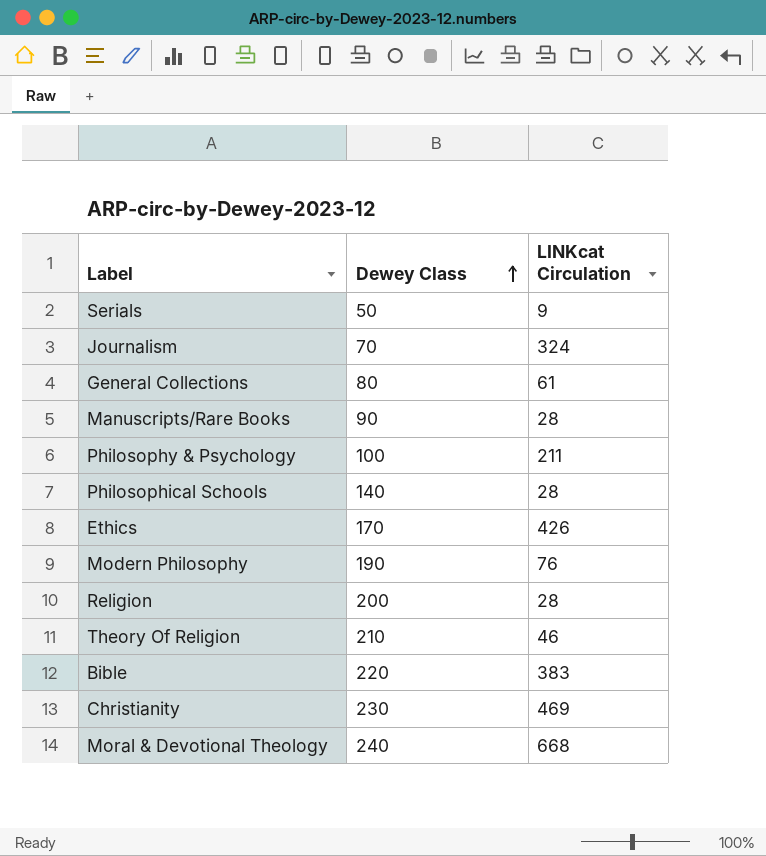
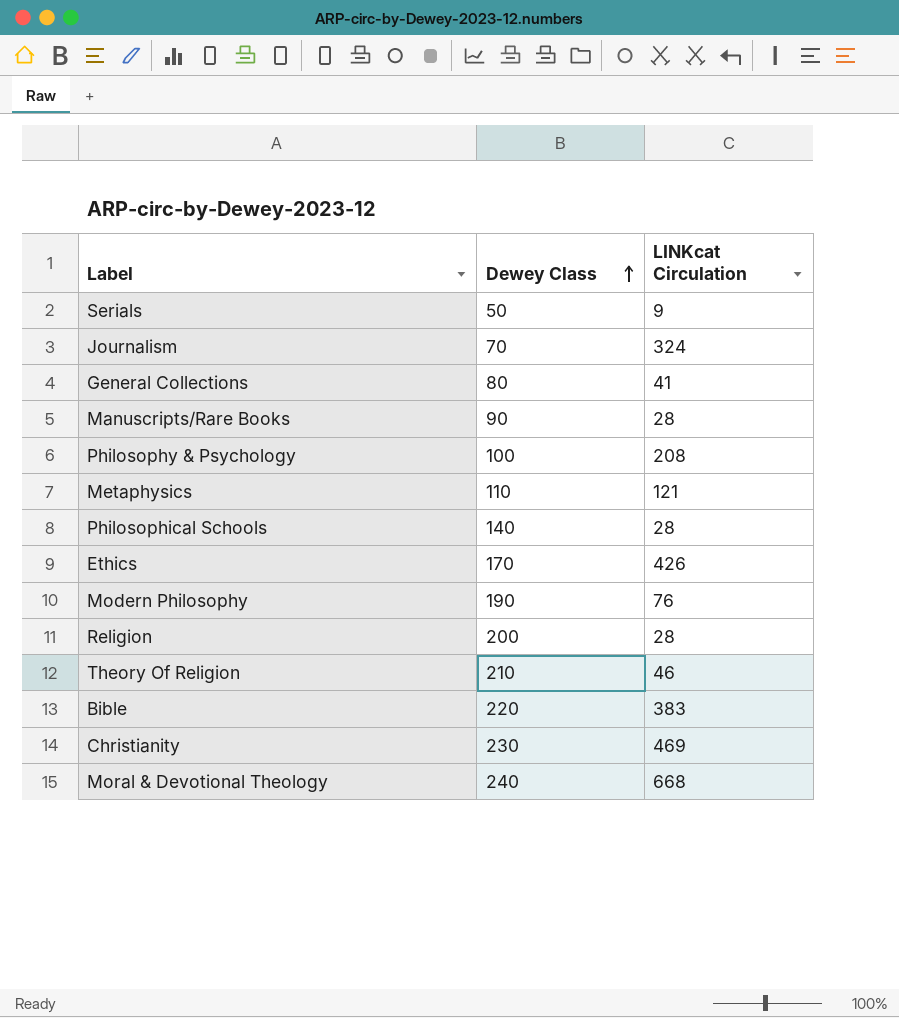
General Collections | LINKcat Circulation: 61 -> 41
Philosophy & Psychology | LINKcat Circulation: 211 -> 208
row Metaphysics: none -> 110 | 121

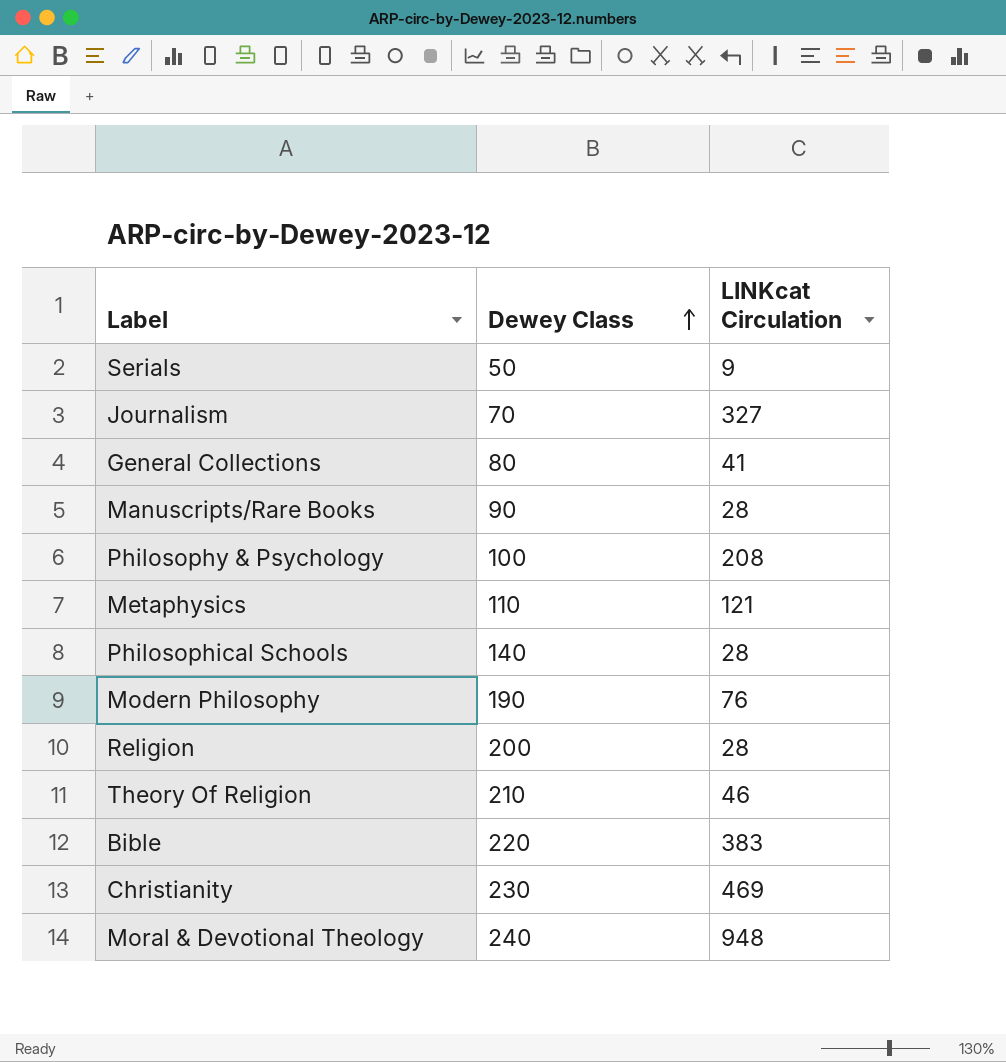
row Ethics: 170 | 426 -> none
Journalism | LINKcat Circulation: 324 -> 327
Moral & Devotional Theology | LINKcat Circulation: 668 -> 948

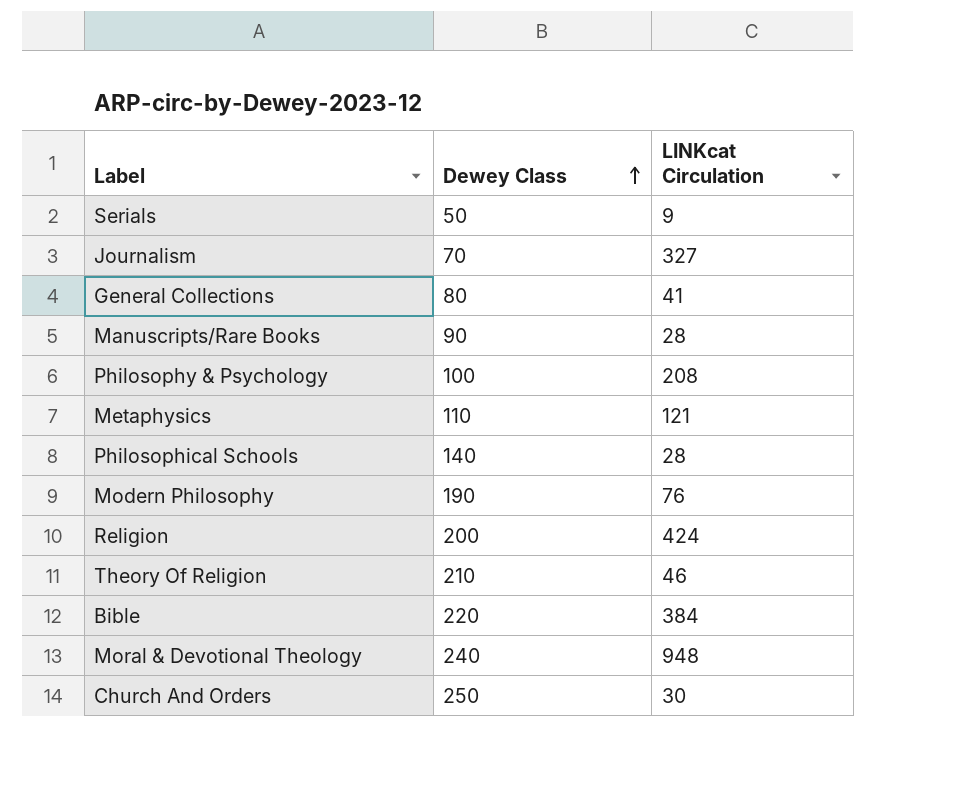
row Christianity: 230 | 469 -> none
Religion | LINKcat Circulation: 28 -> 424
Bible | LINKcat Circulation: 383 -> 384
row Church And Orders: none -> 250 | 30

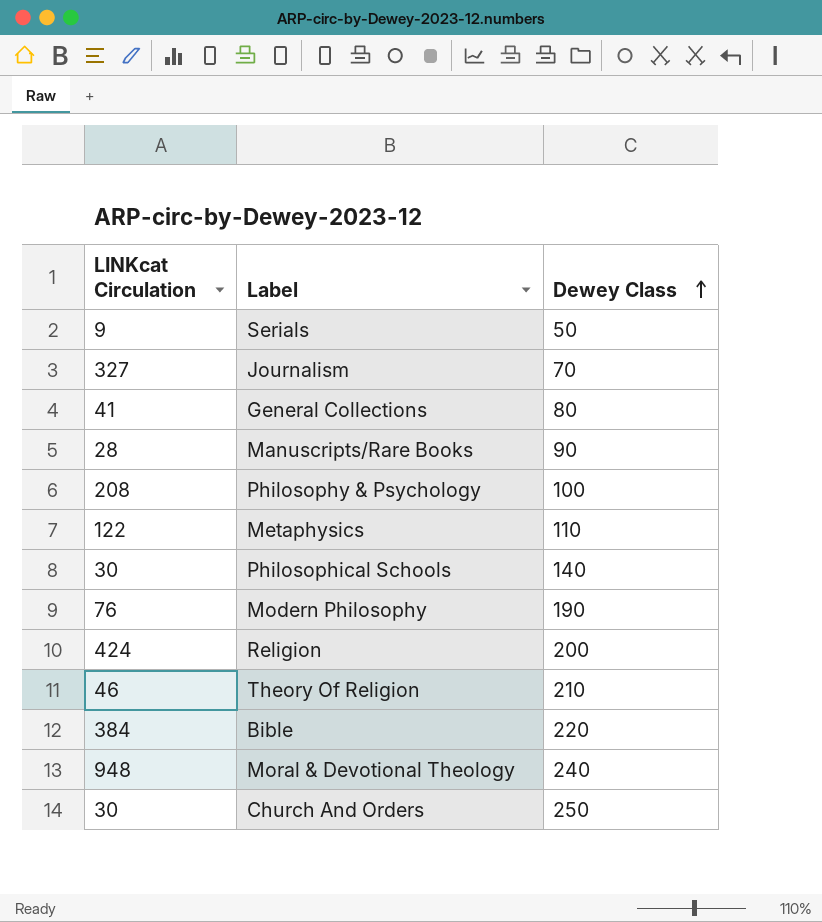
column LINKcat Circulation | position: 3 -> 1
Metaphysics | LINKcat Circulation: 121 -> 122
Philosophical Schools | LINKcat Circulation: 28 -> 30

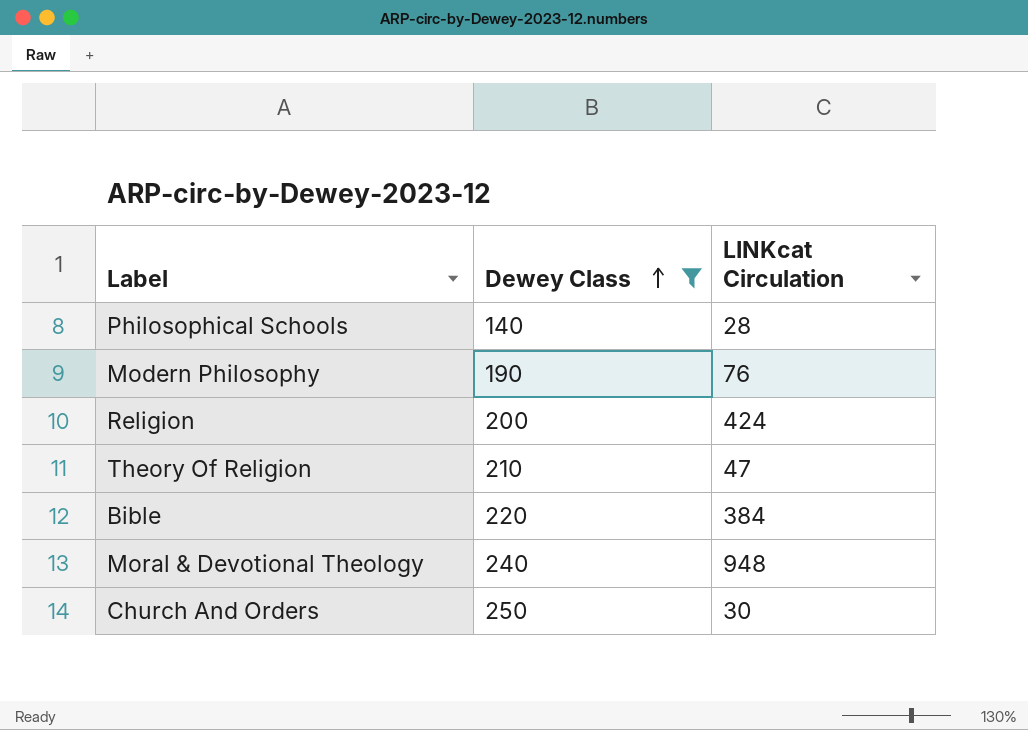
filter: none -> Dewey Class >= 140
column LINKcat Circulation | position: 1 -> 3
Philosophical Schools | LINKcat Circulation: 30 -> 28
Theory Of Religion | LINKcat Circulation: 46 -> 47

